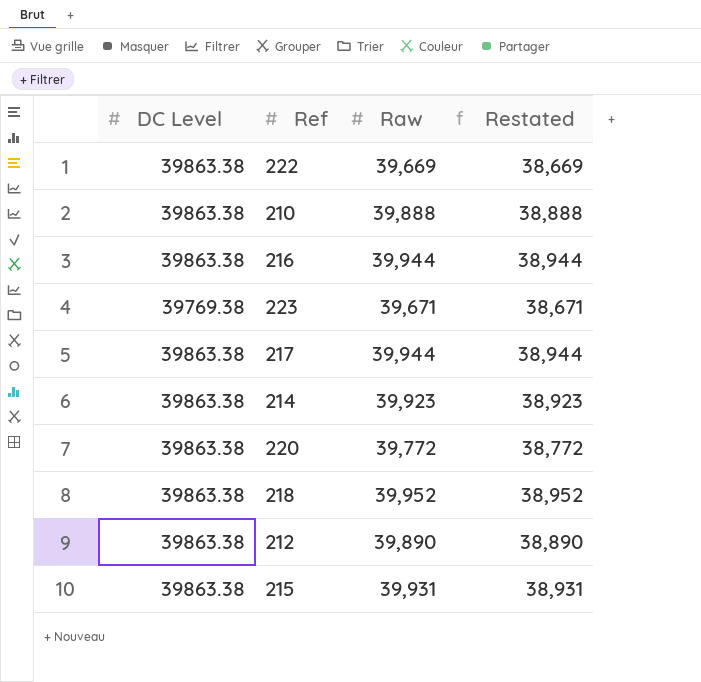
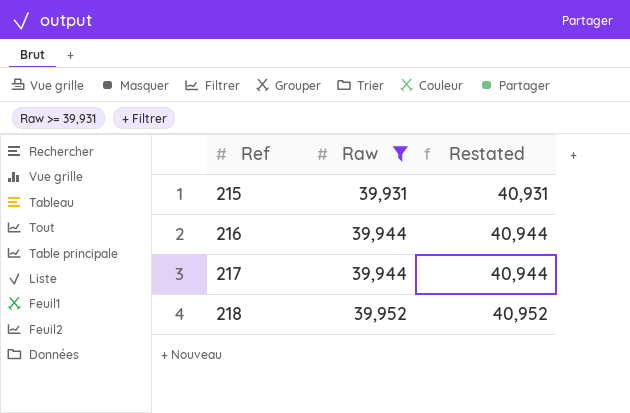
filter: none -> Raw >= 39,931
row order: none -> Ref ascending
column DC Level | position: 1 -> none
column Restated | formula: [Raw] - 1000 -> [Raw] + 1000

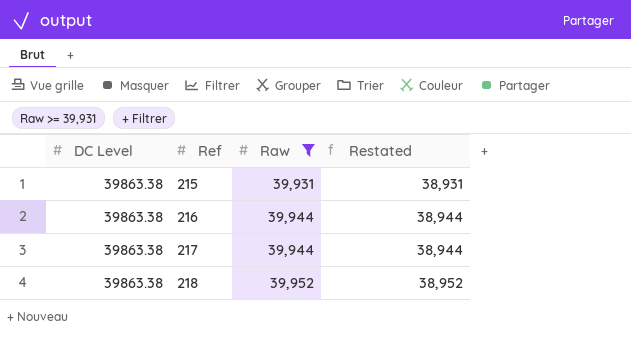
column DC Level | position: none -> 1
column Restated | formula: [Raw] + 1000 -> [Raw] - 1000

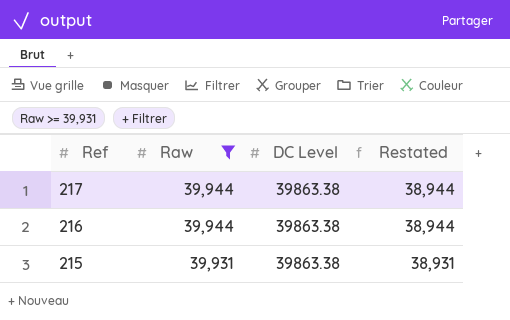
row order: Ref ascending -> Ref descending
column DC Level | position: 1 -> 3
row 218: 39863.38 | 39,952 | 38,952 -> none

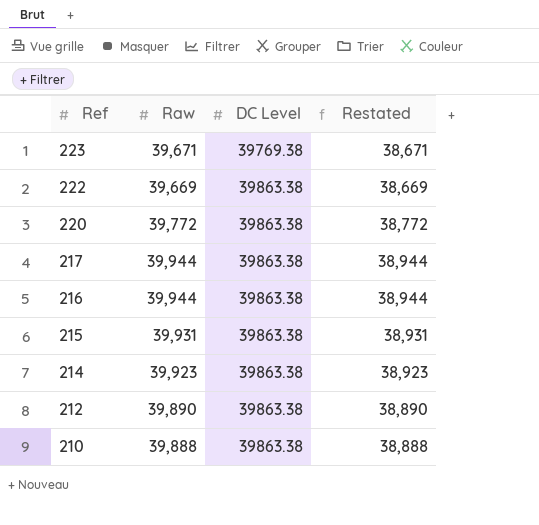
filter: Raw >= 39,931 -> none

